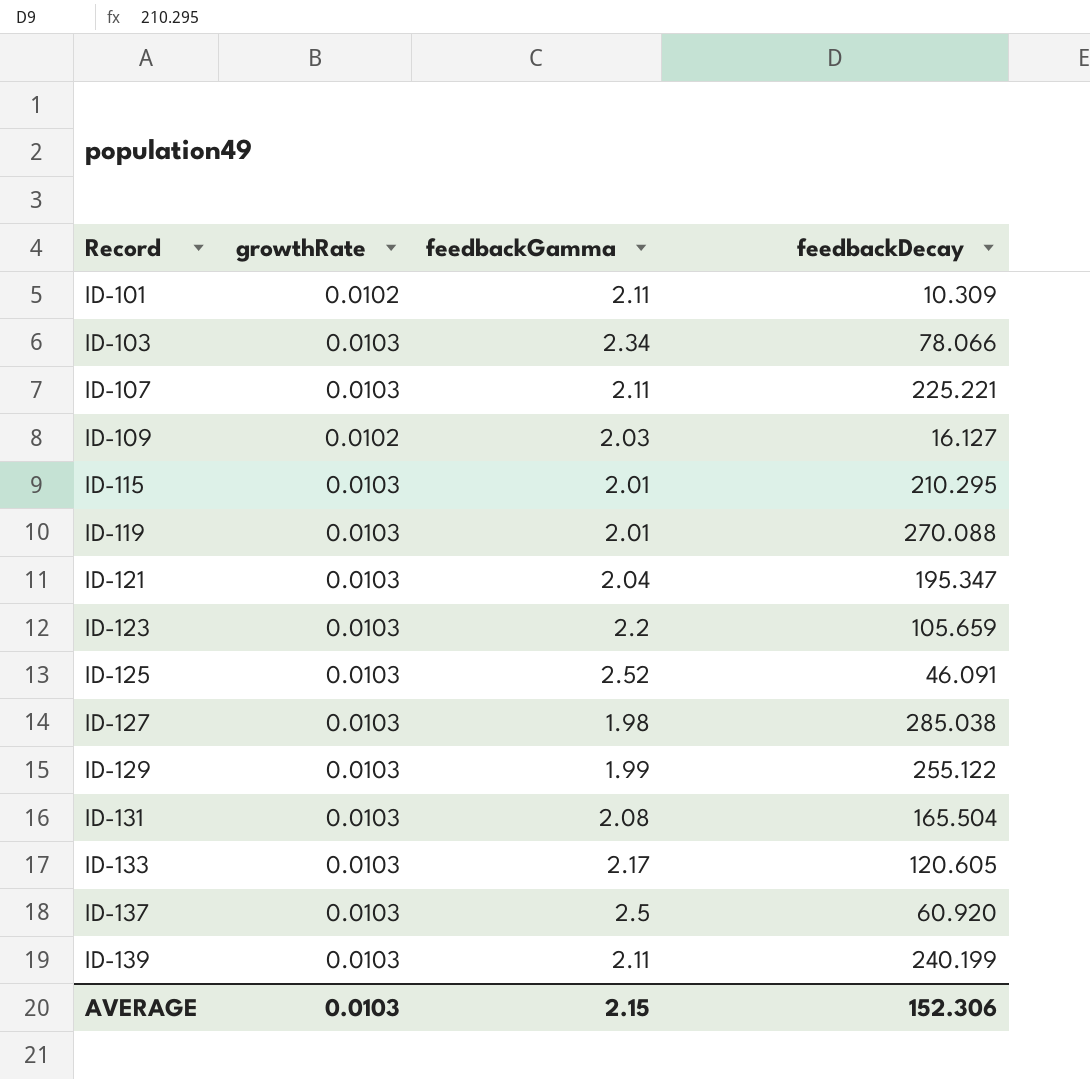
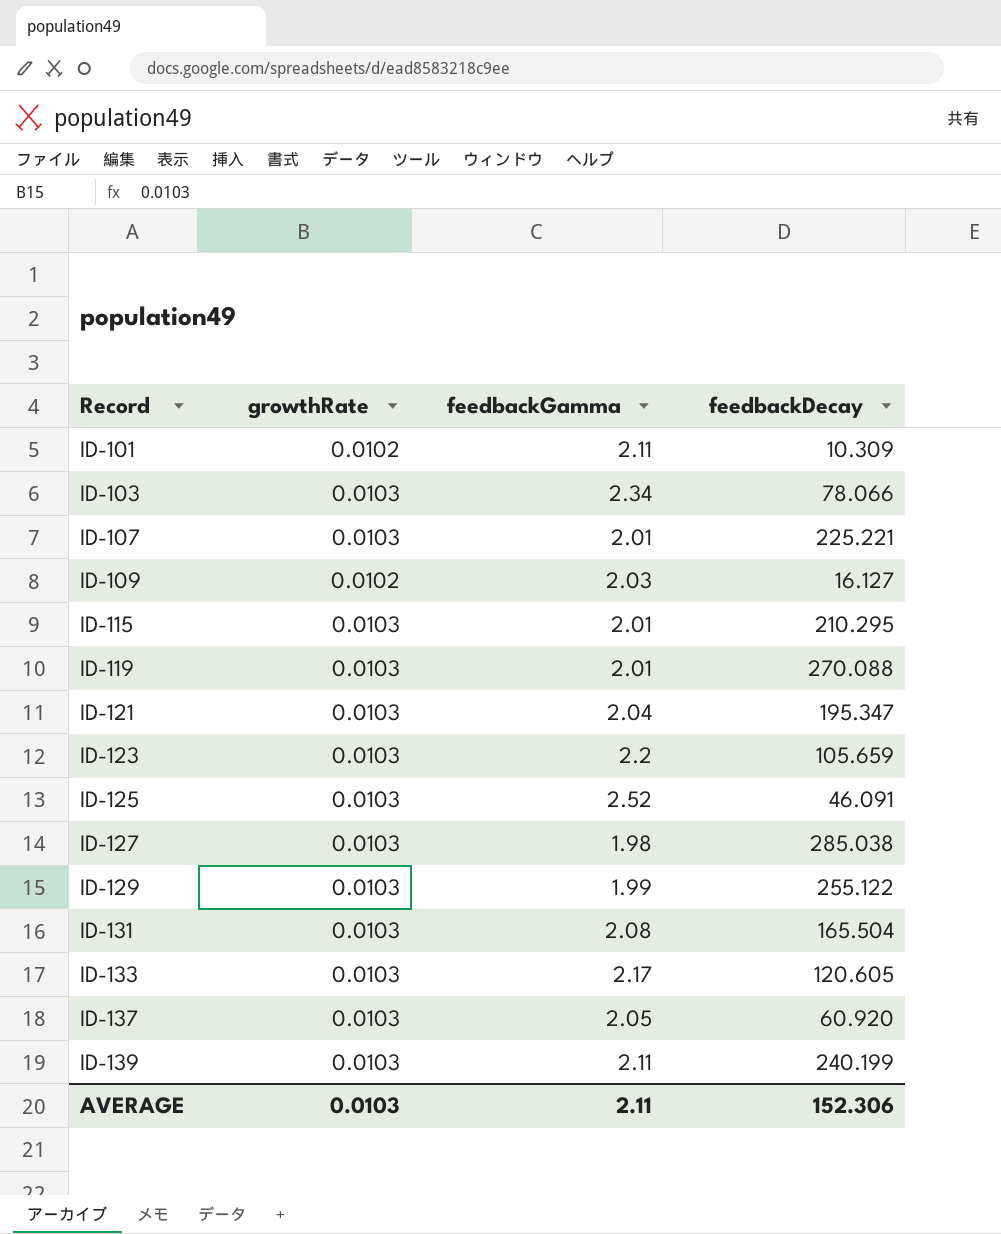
ID-107 | feedbackGamma: 2.11 -> 2.01
ID-137 | feedbackGamma: 2.5 -> 2.05
AVERAGE | feedbackGamma: 2.15 -> 2.11

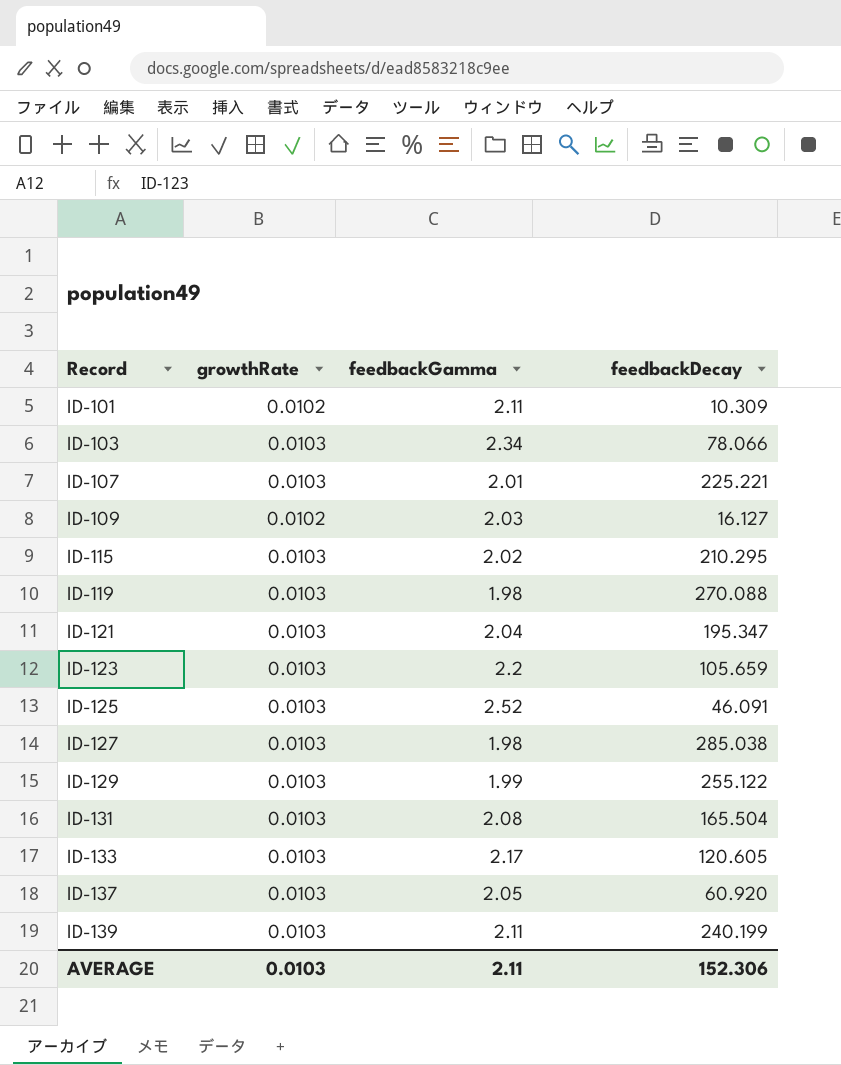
ID-115 | feedbackGamma: 2.01 -> 2.02
ID-119 | feedbackGamma: 2.01 -> 1.98

